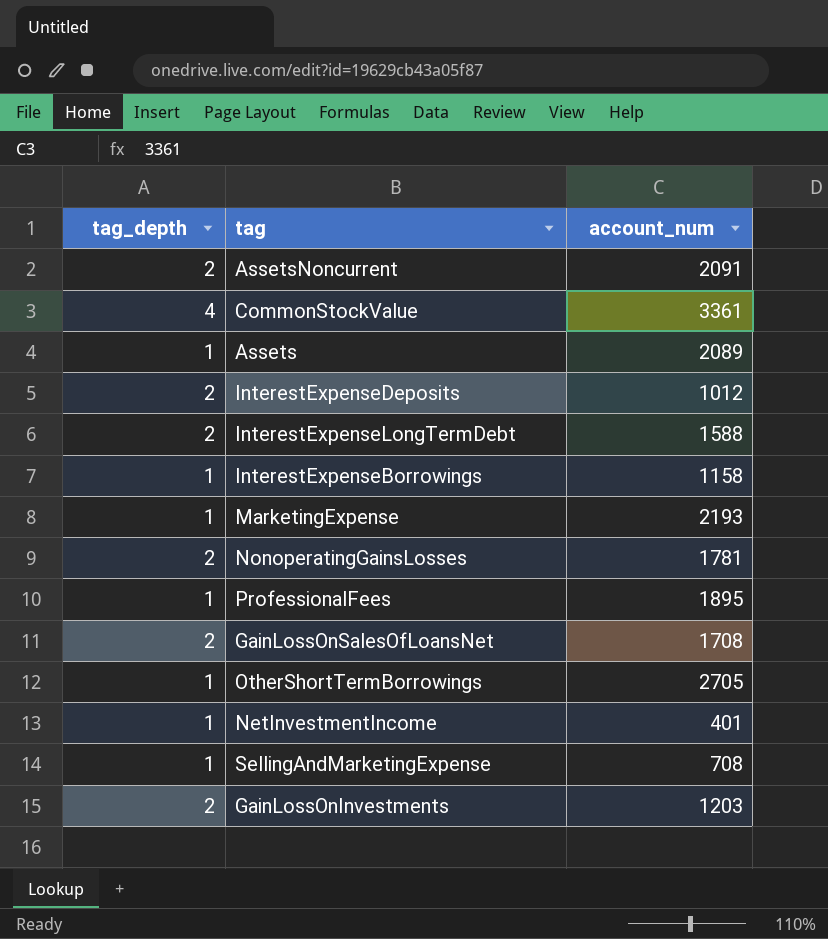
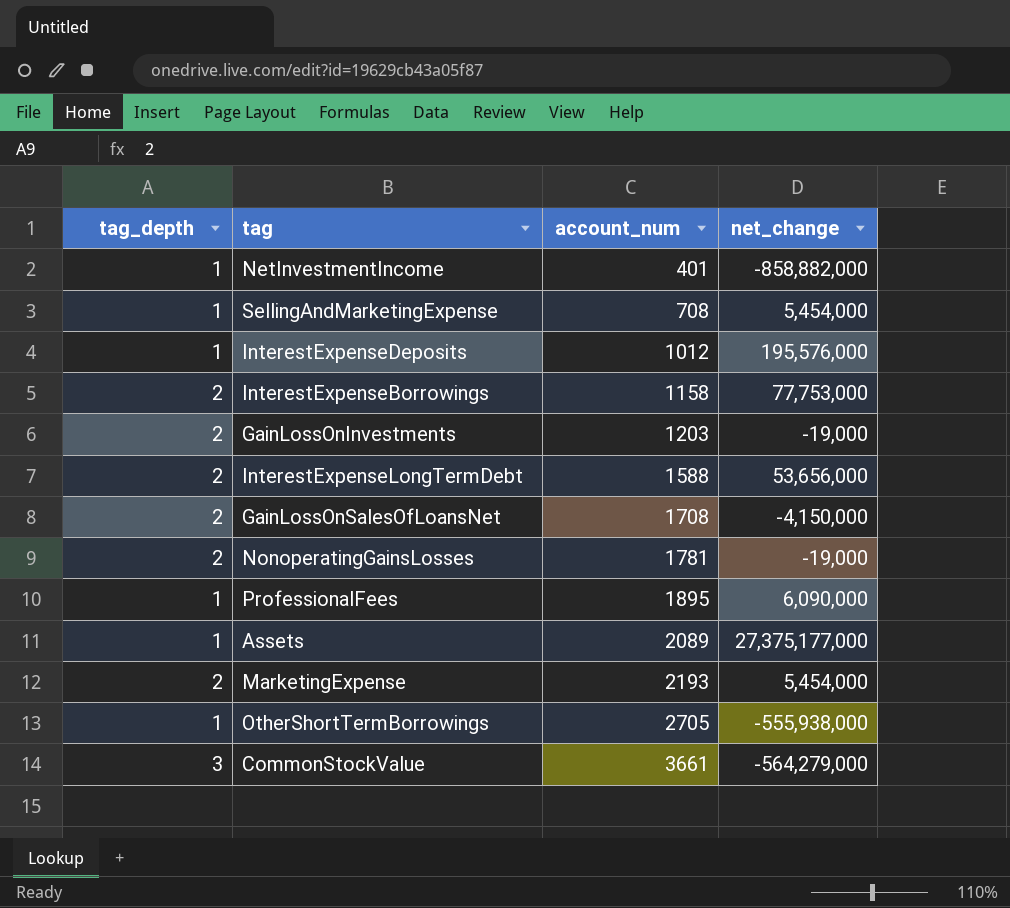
row order: none -> account_num ascending
column net_change | position: none -> 4
row AssetsNoncurrent: 2 | 2091 -> none
InterestExpenseDeposits | tag_depth: 2 -> 1
InterestExpenseBorrowings | tag_depth: 1 -> 2
MarketingExpense | tag_depth: 1 -> 2
CommonStockValue | tag_depth: 4 -> 3
CommonStockValue | account_num: 3361 -> 3661

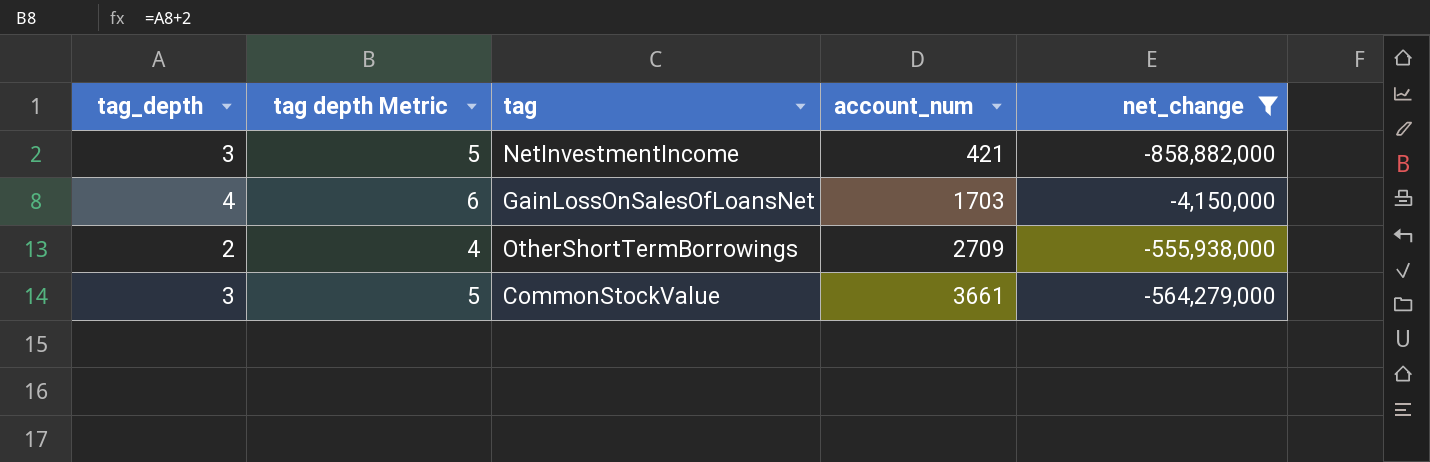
filter: none -> net_change <= -4,150,000
column tag depth Metric | formula: none -> [tag_depth] + 2
NetInvestmentIncome | tag_depth: 1 -> 3
NetInvestmentIncome | account_num: 401 -> 421
GainLossOnSalesOfLoansNet | tag_depth: 2 -> 4
GainLossOnSalesOfLoansNet | account_num: 1708 -> 1703
OtherShortTermBorrowings | tag_depth: 1 -> 2
OtherShortTermBorrowings | account_num: 2705 -> 2709

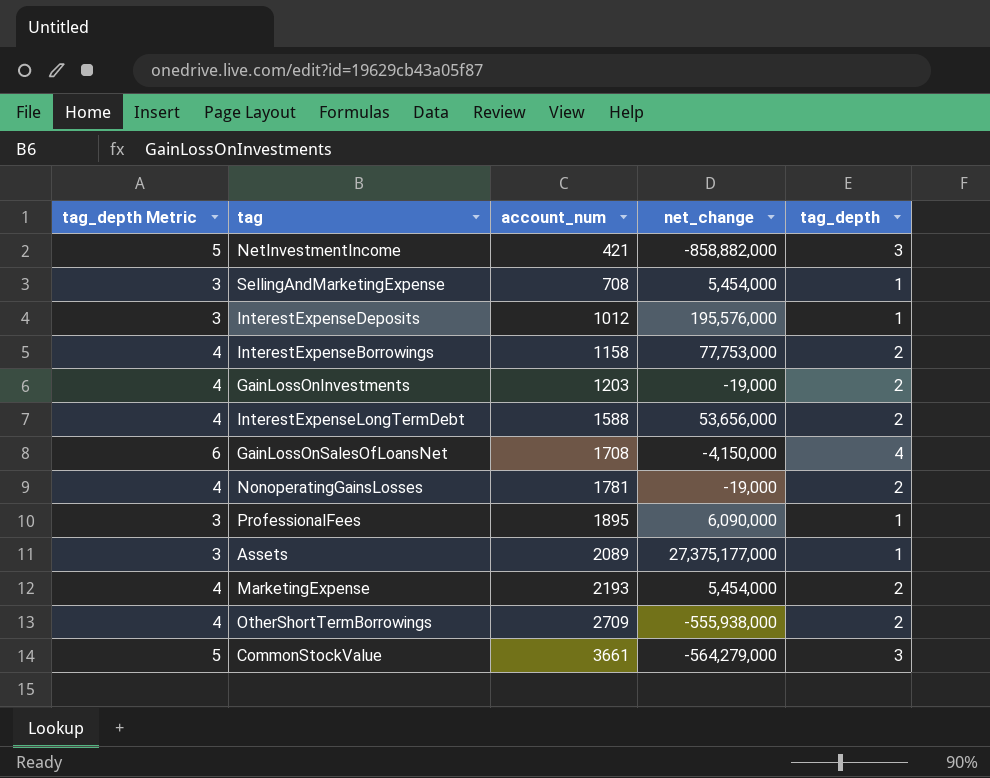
filter: net_change <= -4,150,000 -> none
column name: tag depth Metric -> tag_depth Metric
column tag_depth | position: 1 -> 5
GainLossOnSalesOfLoansNet | account_num: 1703 -> 1708

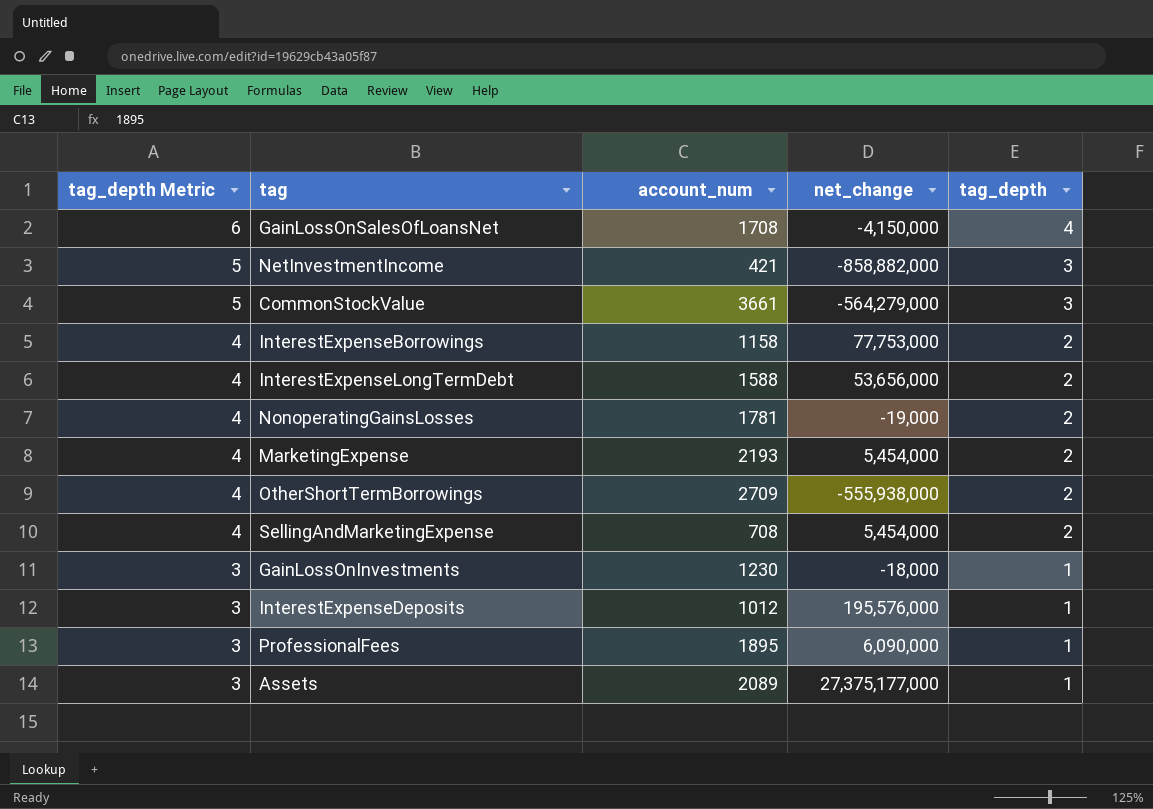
row order: account_num ascending -> tag_depth Metric descending
SellingAndMarketingExpense | tag_depth Metric: 3 -> 4
SellingAndMarketingExpense | tag_depth: 1 -> 2
GainLossOnInvestments | tag_depth Metric: 4 -> 3
GainLossOnInvestments | account_num: 1203 -> 1230
GainLossOnInvestments | net_change: -19,000 -> -18,000
GainLossOnInvestments | tag_depth: 2 -> 1

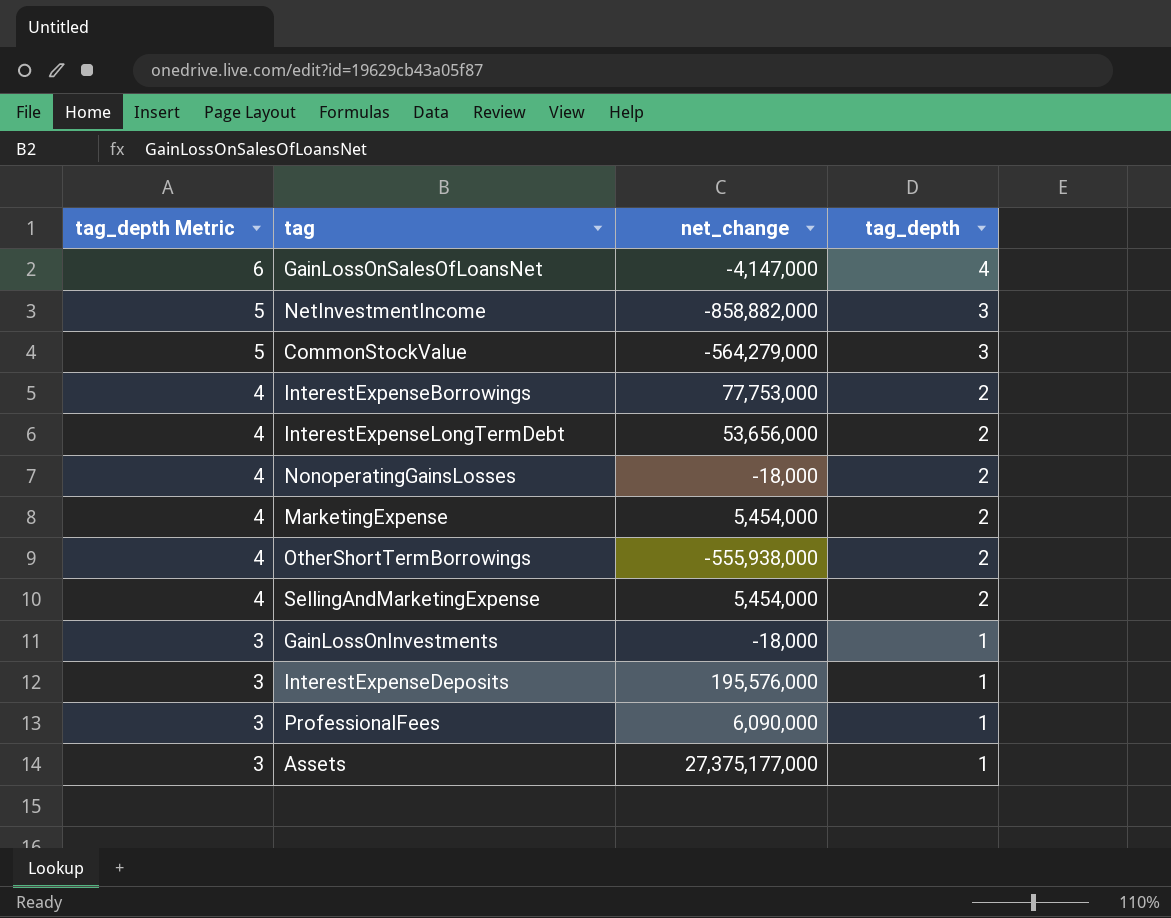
column account_num | position: 3 -> none
GainLossOnSalesOfLoansNet | net_change: -4,150,000 -> -4,147,000
NonoperatingGainsLosses | net_change: -19,000 -> -18,000

